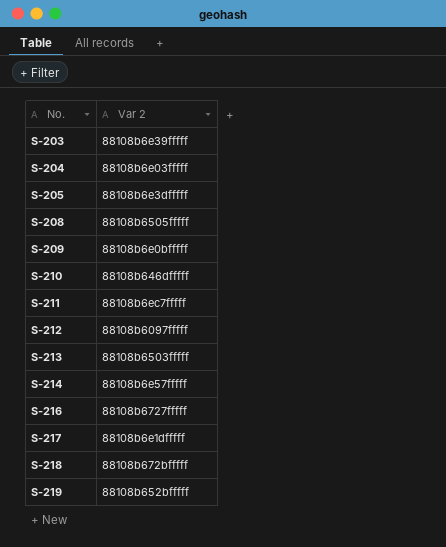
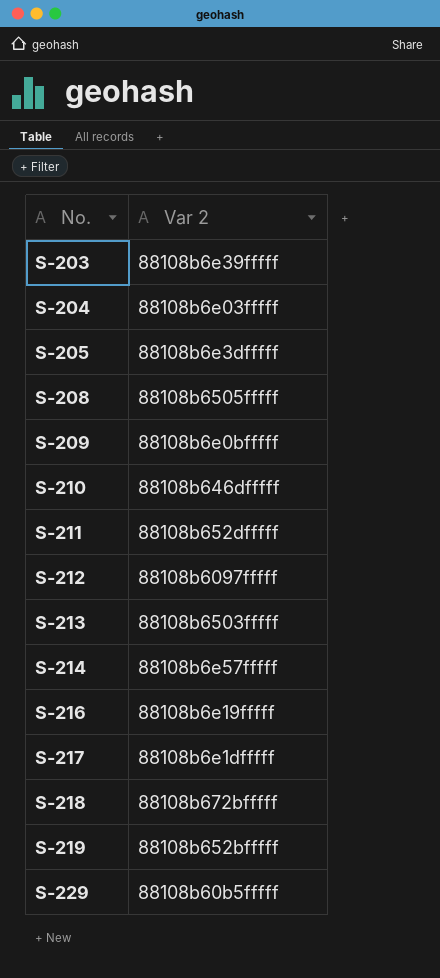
S-211 | Var 2: 88108b6ec7fffff -> 88108b652dfffff
S-216 | Var 2: 88108b6727fffff -> 88108b6e19fffff
row S-229: none -> 88108b60b5fffff

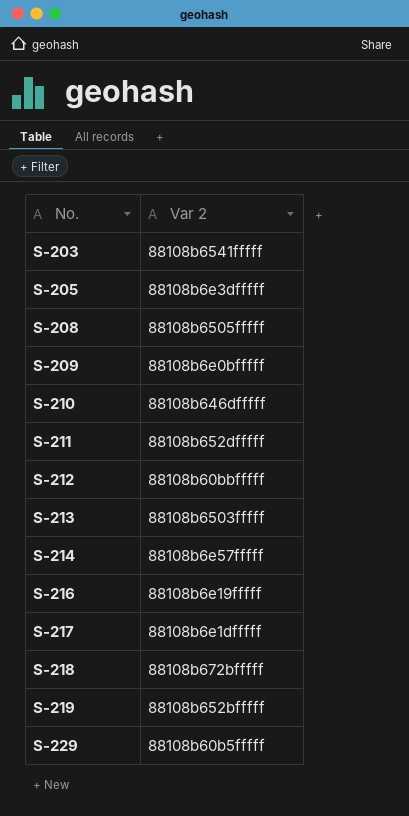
row S-204: 88108b6e03fffff -> none
S-203 | Var 2: 88108b6e39fffff -> 88108b6541fffff
S-212 | Var 2: 88108b6097fffff -> 88108b60bbfffff

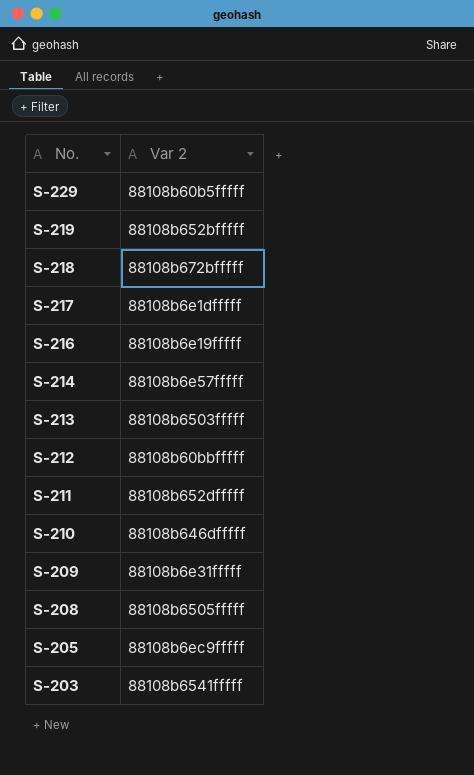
row order: No. ascending -> No. descending
S-209 | Var 2: 88108b6e0bfffff -> 88108b6e31fffff
S-205 | Var 2: 88108b6e3dfffff -> 88108b6ec9fffff

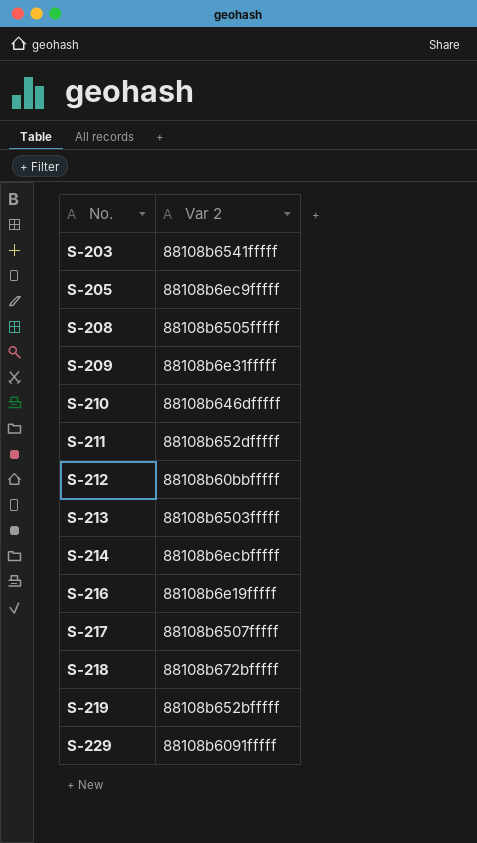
row order: No. descending -> No. ascending
S-214 | Var 2: 88108b6e57fffff -> 88108b6ecbfffff
S-217 | Var 2: 88108b6e1dfffff -> 88108b6507fffff
S-229 | Var 2: 88108b60b5fffff -> 88108b6091fffff

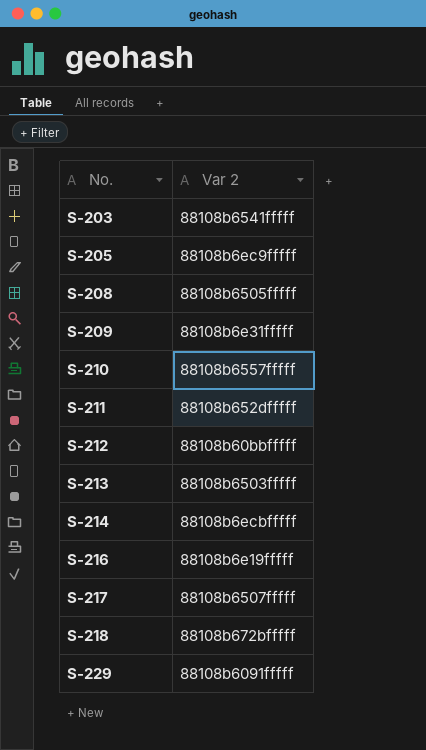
row S-219: 88108b652bfffff -> none
S-210 | Var 2: 88108b646dfffff -> 88108b6557fffff

